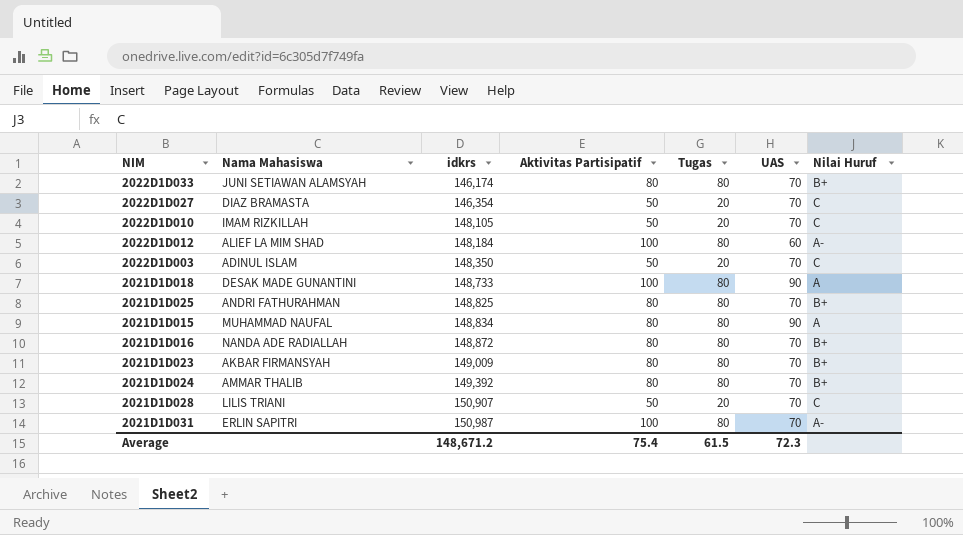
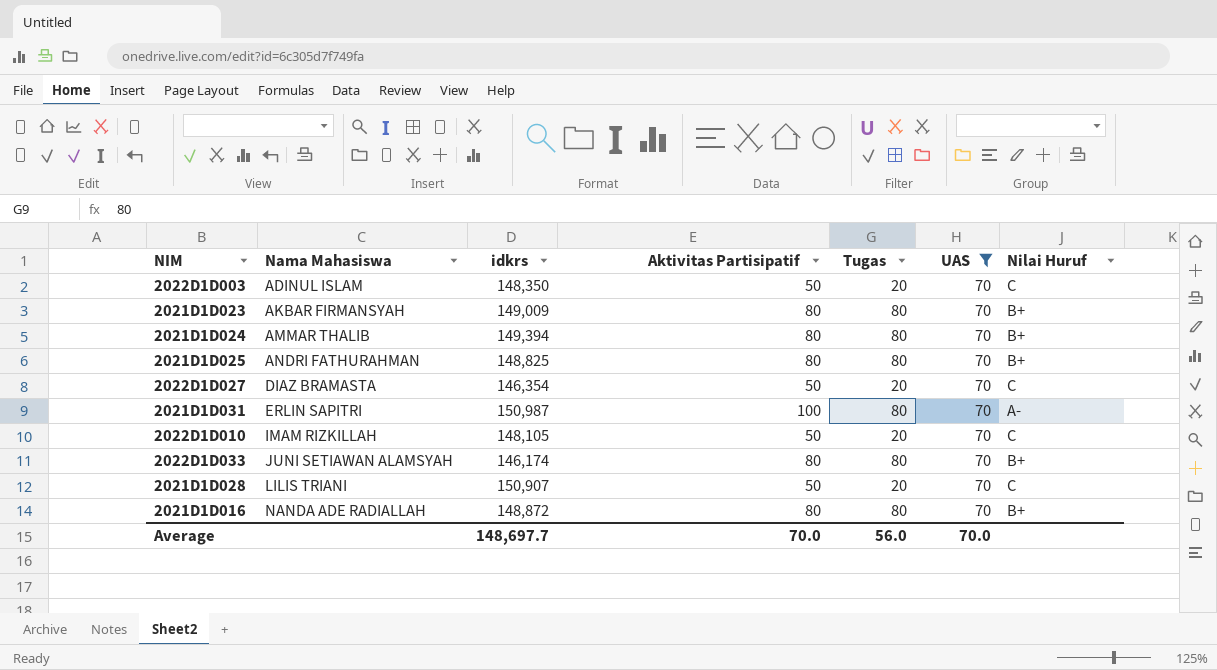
filter: none -> UAS = 70
row order: idkrs ascending -> Nama Mahasiswa ascending
2021D1D024 | idkrs: 149,392 -> 149,394
Average | idkrs: 148,671.2 -> 148,697.7
Average | Aktivitas Partisipatif: 75.4 -> 70.0
Average | Tugas: 61.5 -> 56.0
Average | UAS: 72.3 -> 70.0

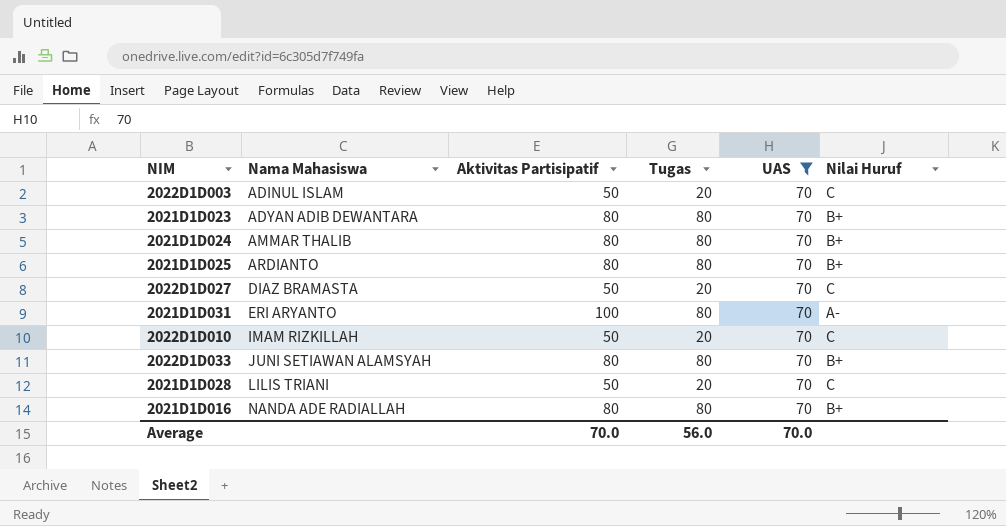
column idkrs | position: 3 -> none
2021D1D023 | Nama Mahasiswa: AKBAR FIRMANSYAH -> ADYAN ADIB DEWANTARA
2021D1D025 | Nama Mahasiswa: ANDRI FATHURAHMAN -> ARDIANTO
2021D1D031 | Nama Mahasiswa: ERLIN SAPITRI -> ERI ARYANTO

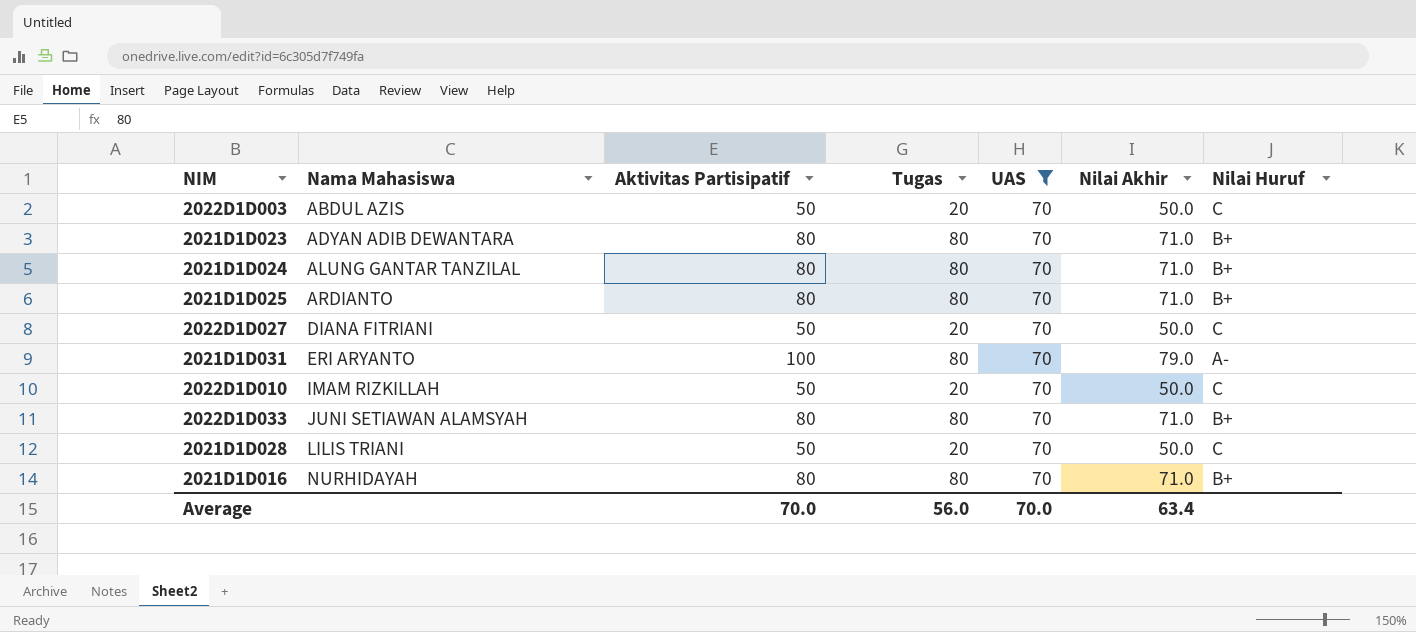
column Nilai Akhir | position: none -> 6
2022D1D003 | Nama Mahasiswa: ADINUL ISLAM -> ABDUL AZIS
2021D1D024 | Nama Mahasiswa: AMMAR THALIB -> ALUNG GANTAR TANZILAL
2022D1D027 | Nama Mahasiswa: DIAZ BRAMASTA -> DIANA FITRIANI
2021D1D016 | Nama Mahasiswa: NANDA ADE RADIALLAH -> NURHIDAYAH

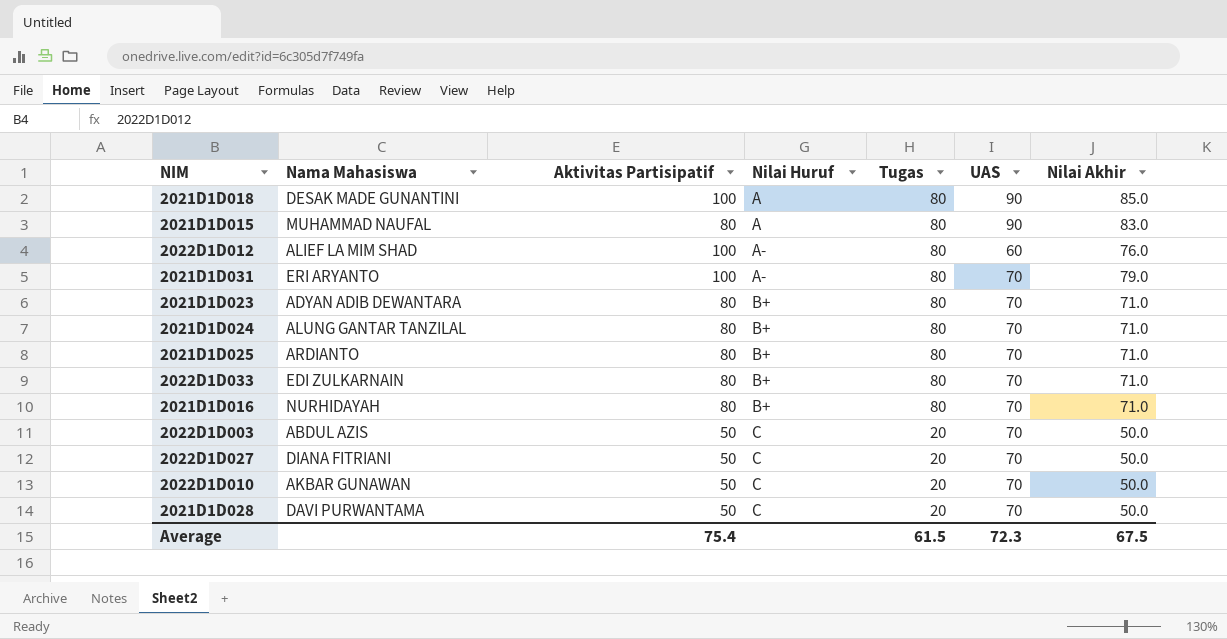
filter: UAS = 70 -> none
row order: Nama Mahasiswa ascending -> Nilai Huruf ascending
column Nilai Huruf | position: 7 -> 4
2022D1D033 | Nama Mahasiswa: JUNI SETIAWAN ALAMSYAH -> EDI ZULKARNAIN
2022D1D010 | Nama Mahasiswa: IMAM RIZKILLAH -> AKBAR GUNAWAN
2021D1D028 | Nama Mahasiswa: LILIS TRIANI -> DAVI PURWANTAMA
Average | Aktivitas Partisipatif: 70.0 -> 75.4
Average | Tugas: 56.0 -> 61.5
Average | UAS: 70.0 -> 72.3
Average | Nilai Akhir: 63.4 -> 67.5

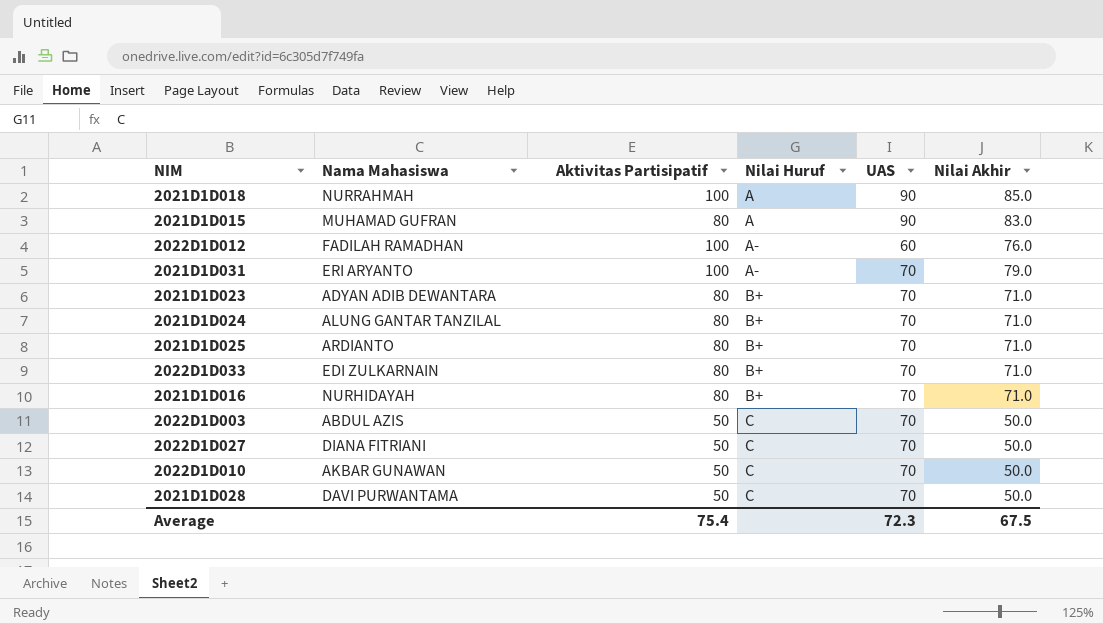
column Tugas | position: 5 -> none
2021D1D018 | Nama Mahasiswa: DESAK MADE GUNANTINI -> NURRAHMAH
2021D1D015 | Nama Mahasiswa: MUHAMMAD NAUFAL -> MUHAMAD GUFRAN
2022D1D012 | Nama Mahasiswa: ALIEF LA MIM SHAD -> FADILAH RAMADHAN

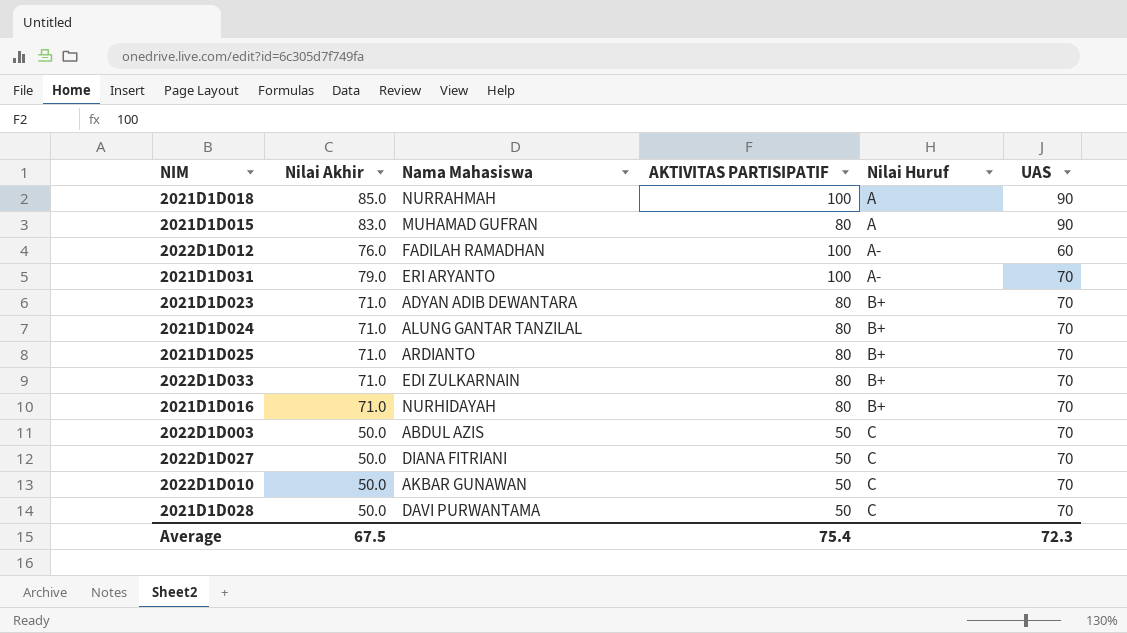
column Nilai Akhir | position: 6 -> 2
column name: Aktivitas Partisipatif -> AKTIVITAS PARTISIPATIF

